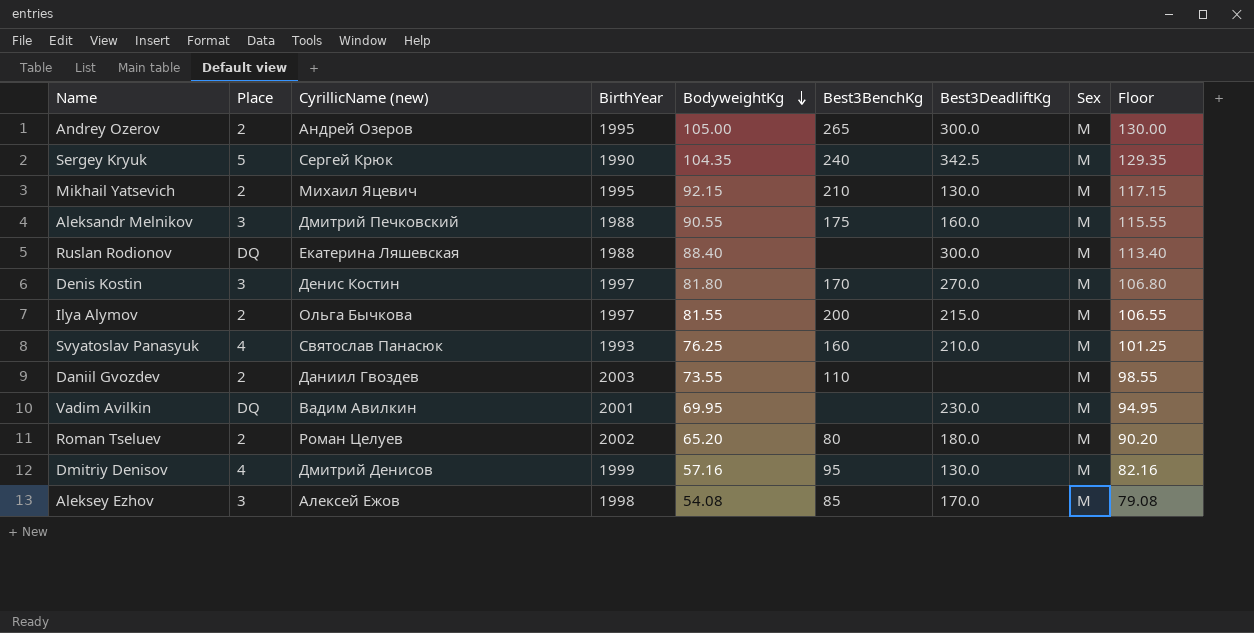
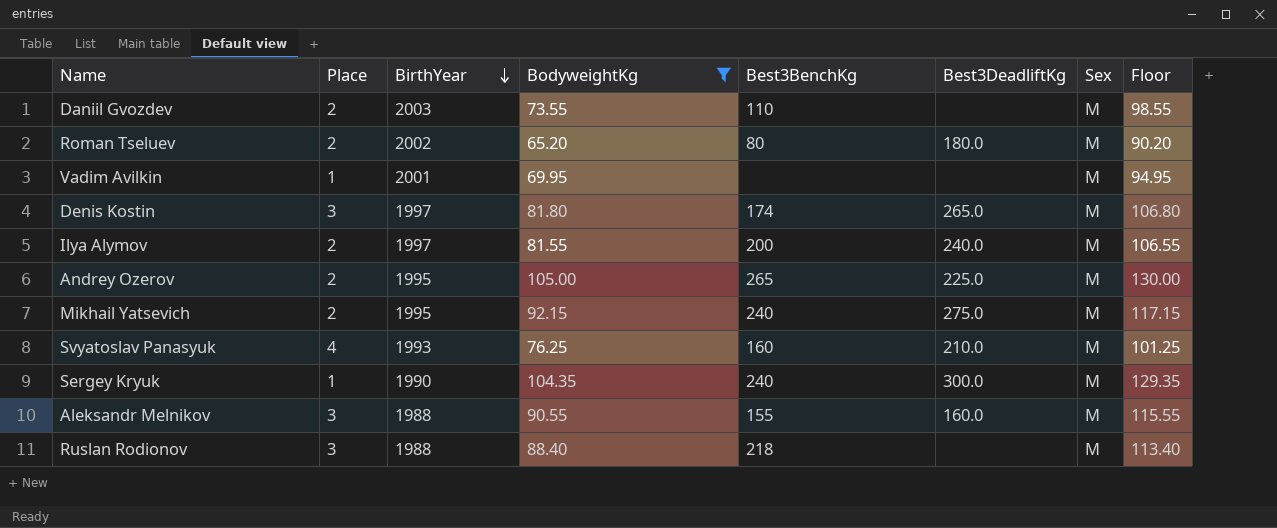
filter: none -> BodyweightKg >= 65.20
row order: BodyweightKg descending -> BirthYear descending
column CyrillicName (new) | position: 3 -> none
Vadim Avilkin | Place: DQ -> 1
Vadim Avilkin | Best3DeadliftKg: 230.0 -> none
Denis Kostin | Best3BenchKg: 170 -> 174
Denis Kostin | Best3DeadliftKg: 270.0 -> 265.0
Ilya Alymov | Best3DeadliftKg: 215.0 -> 240.0
Andrey Ozerov | Best3DeadliftKg: 300.0 -> 225.0
Mikhail Yatsevich | Best3BenchKg: 210 -> 240
Mikhail Yatsevich | Best3DeadliftKg: 130.0 -> 275.0
Sergey Kryuk | Place: 5 -> 1
Sergey Kryuk | Best3DeadliftKg: 342.5 -> 300.0
Aleksandr Melnikov | Best3BenchKg: 175 -> 155
Ruslan Rodionov | Place: DQ -> 3
Ruslan Rodionov | Best3BenchKg: none -> 218
Ruslan Rodionov | Best3DeadliftKg: 300.0 -> none

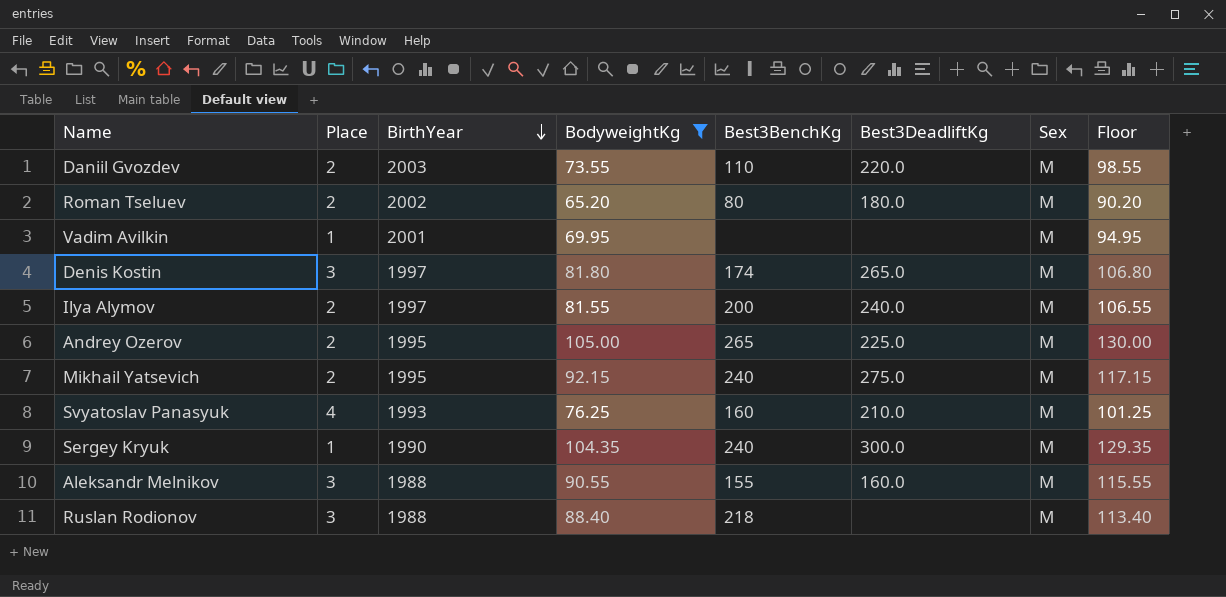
Daniil Gvozdev | Best3DeadliftKg: none -> 220.0

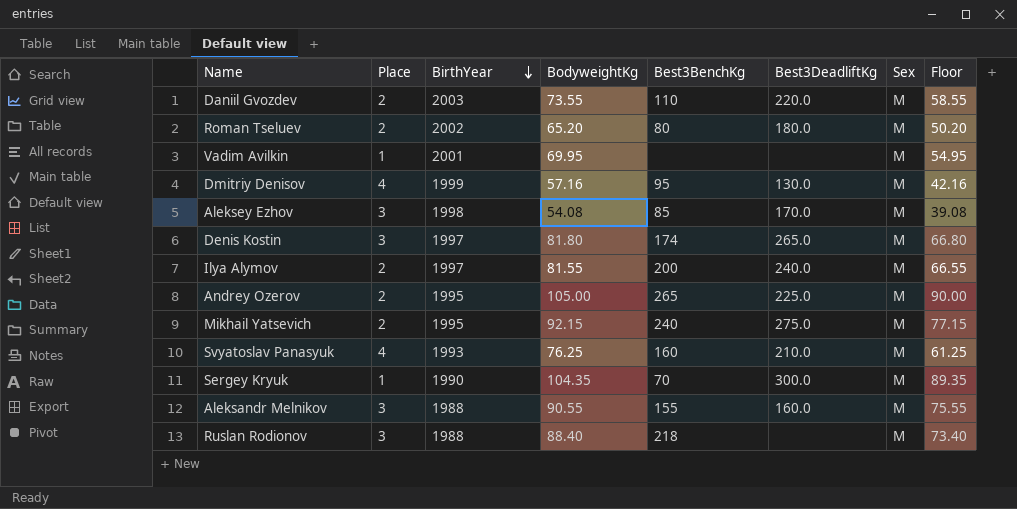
filter: BodyweightKg >= 65.20 -> none
column Floor | formula: [BodyweightKg] + 25 -> [BodyweightKg] - 15
Sergey Kryuk | Best3BenchKg: 240 -> 70

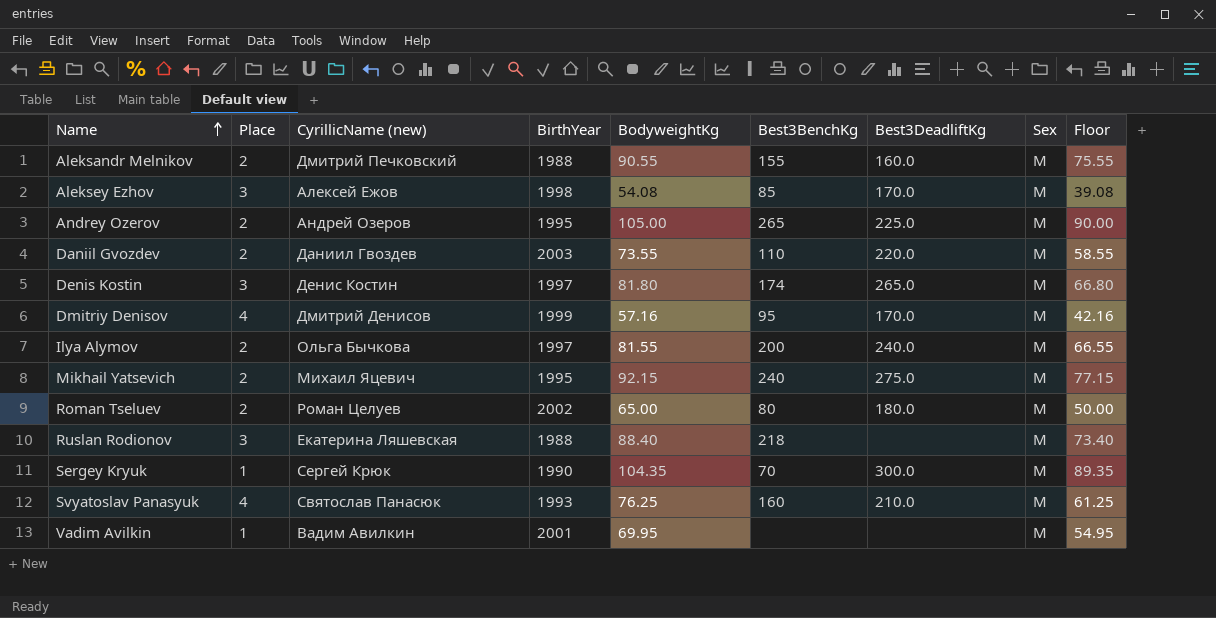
row order: BirthYear descending -> Name ascending
column CyrillicName (new) | position: none -> 3
Aleksandr Melnikov | Place: 3 -> 2
Dmitriy Denisov | Best3DeadliftKg: 130.0 -> 170.0
Roman Tseluev | BodyweightKg: 65.20 -> 65.00
Roman Tseluev | Floor: 50.20 -> 50.00

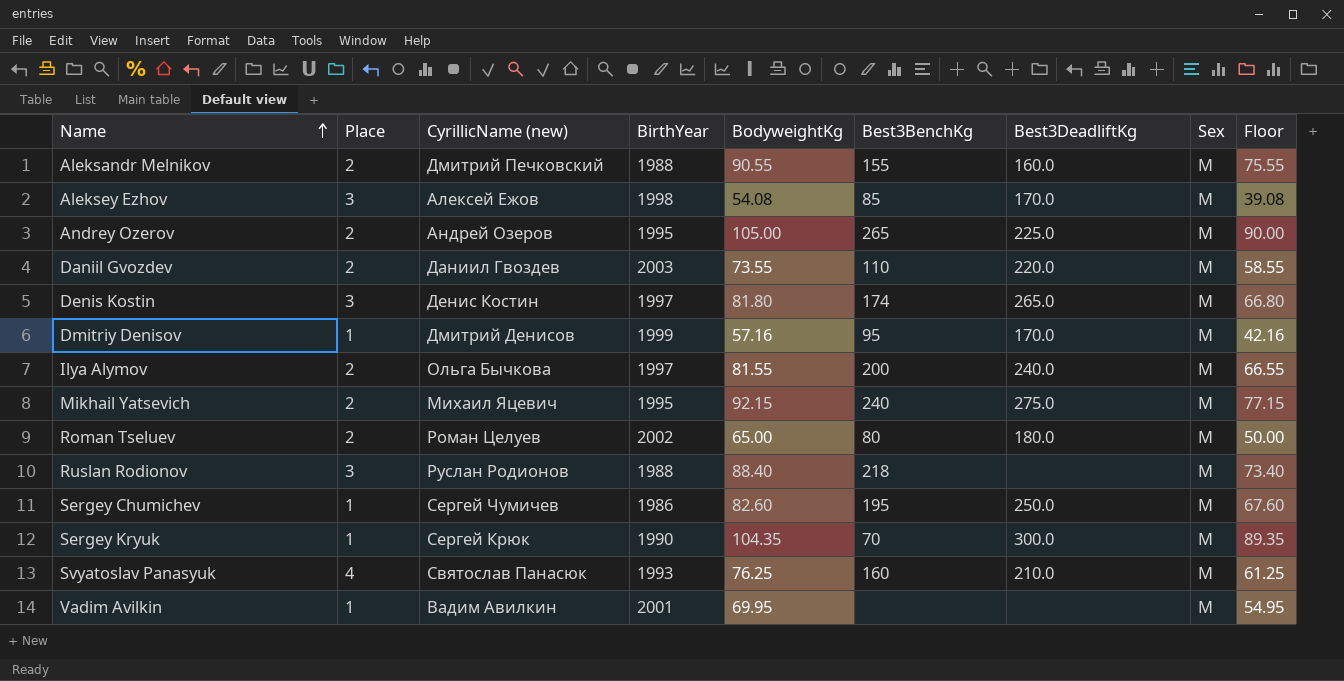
Dmitriy Denisov | Place: 4 -> 1
Ruslan Rodionov | CyrillicName (new): Екатерина Ляшевская -> Руслан Родионов
row Sergey Chumichev: none -> 1 | Сергей Чумичев | 1986 | 82.60 | 195 | 250.0 | M | 67.60

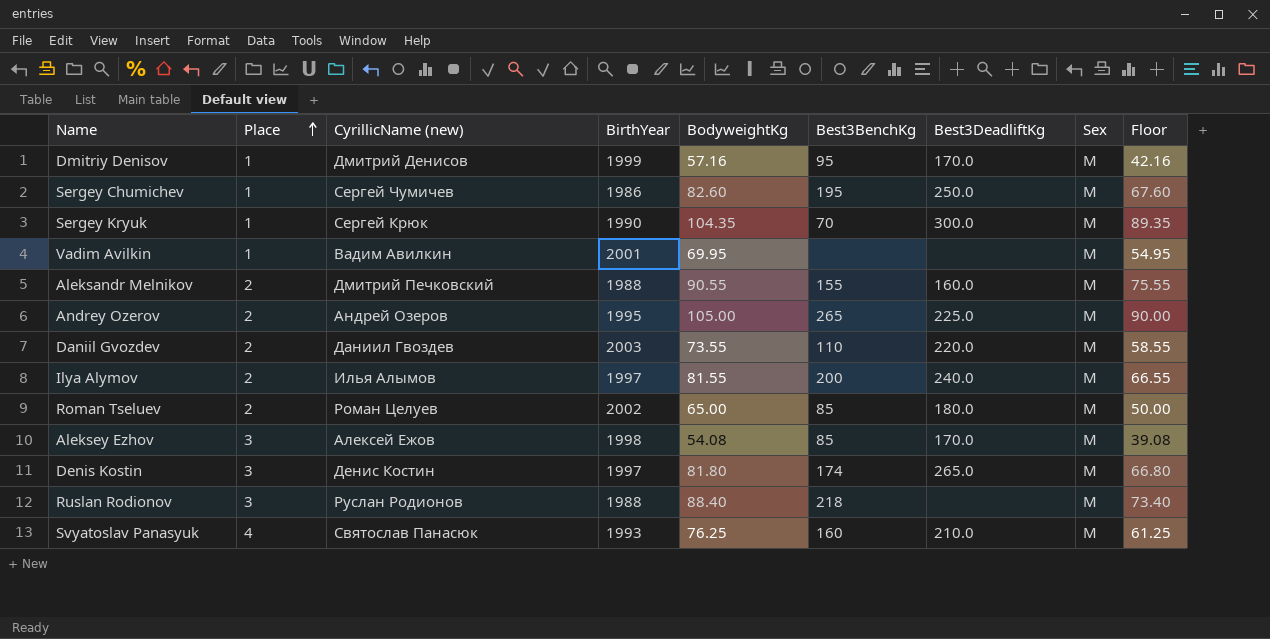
row order: Name ascending -> Place ascending
row Mikhail Yatsevich: 2 | Михаил Яцевич | 1995 | 92.15 | 240 | 275.0 | M | 77.15 -> none
Ilya Alymov | CyrillicName (new): Ольга Бычкова -> Илья Алымов
Roman Tseluev | Best3BenchKg: 80 -> 85

